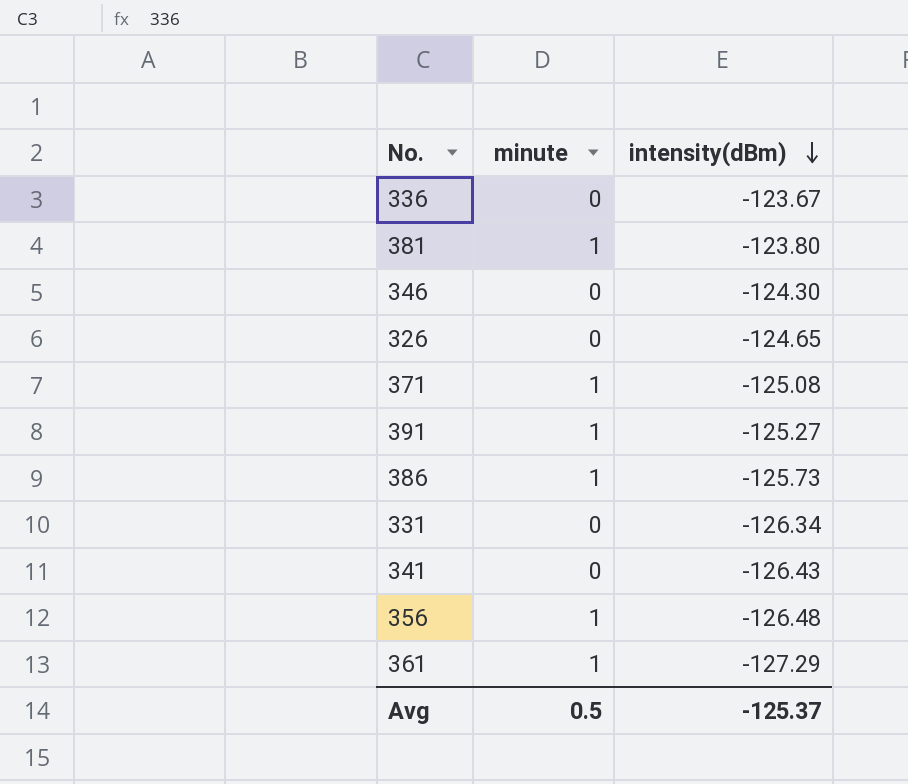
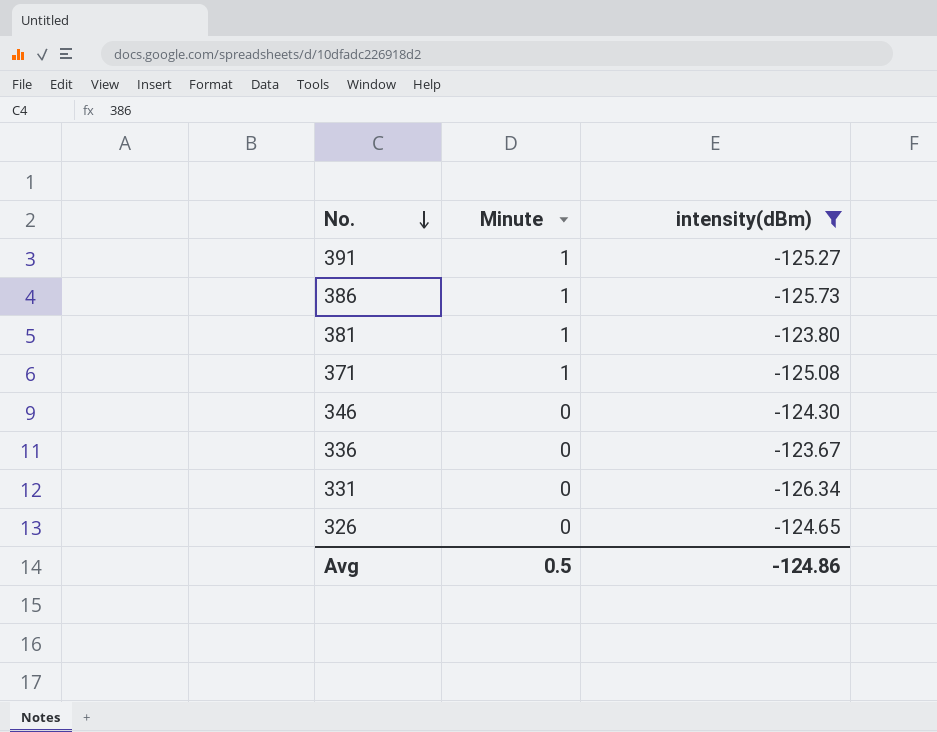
filter: none -> intensity(dBm) >= -126.34
row order: intensity(dBm) descending -> No. descending
column name: minute -> Minute
Avg | intensity(dBm): -125.37 -> -124.86

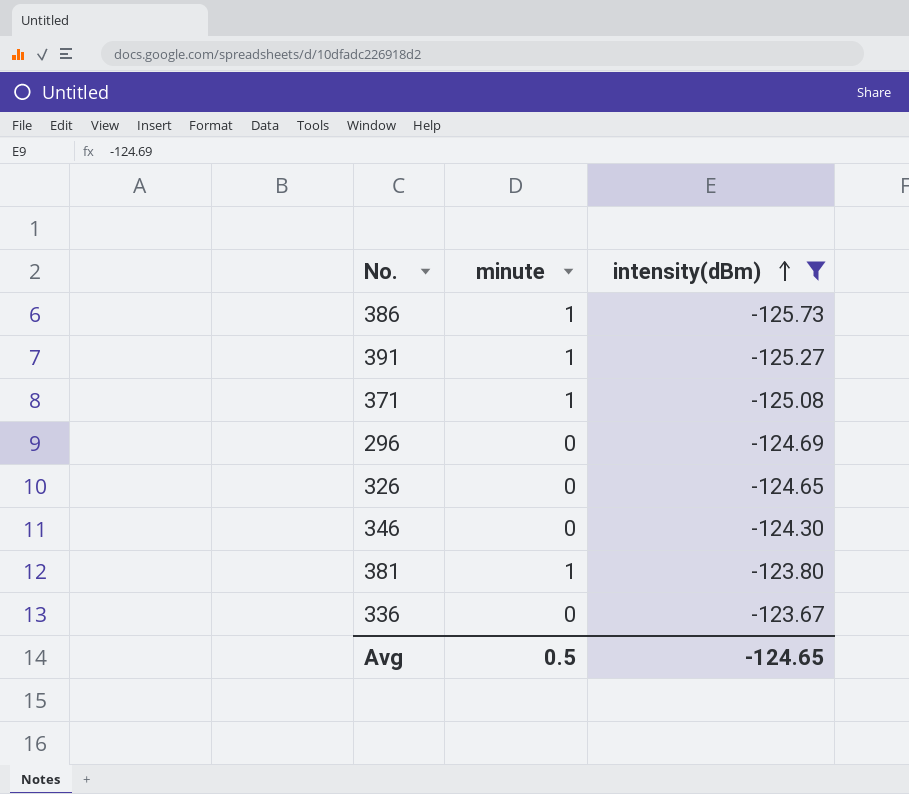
row order: No. descending -> intensity(dBm) ascending
column name: Minute -> minute
row 331: 0 | -126.34 -> none
row 296: none -> 0 | -124.69
Avg | intensity(dBm): -124.86 -> -124.65

